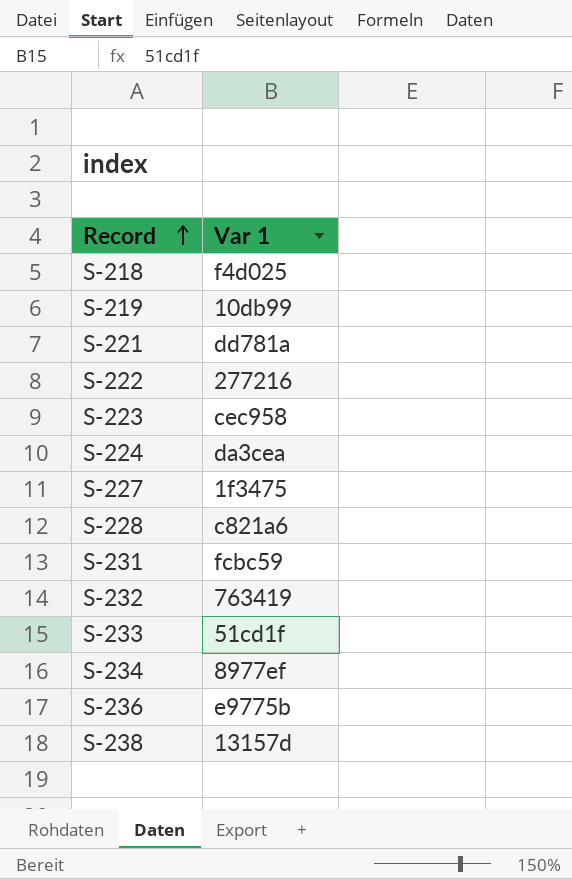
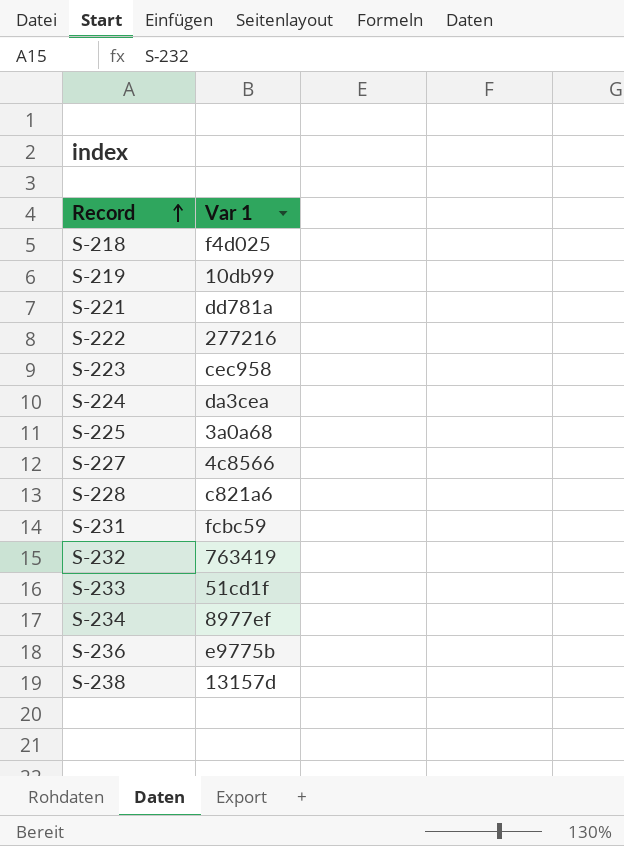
row S-225: none -> 3a0a68
S-227 | Var 1: 1f3475 -> 4c8566

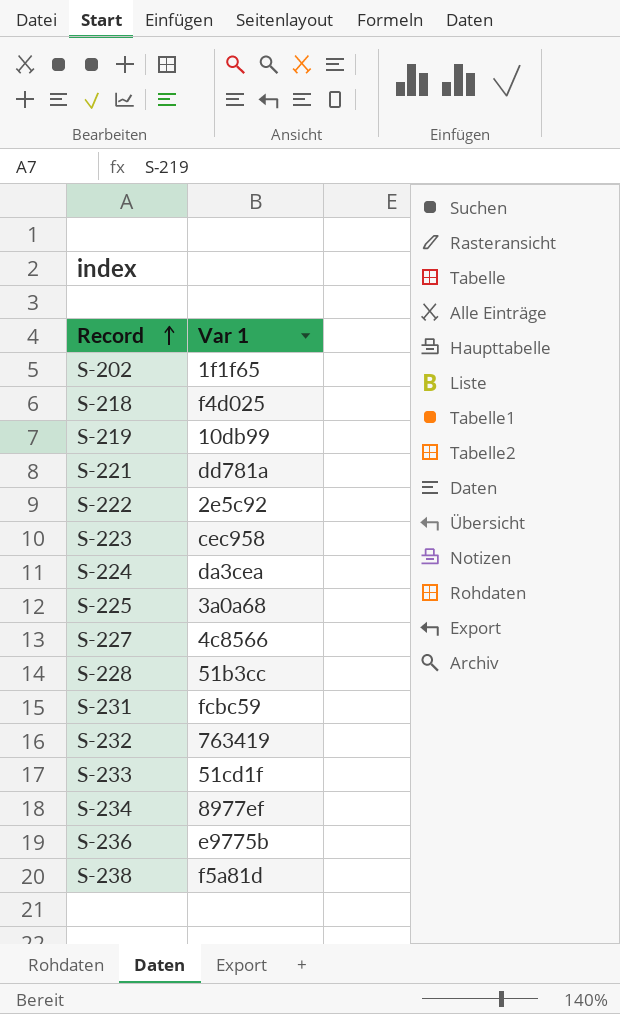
row S-202: none -> 1f1f65
S-222 | Var 1: 277216 -> 2e5c92
S-228 | Var 1: c821a6 -> 51b3cc
S-238 | Var 1: 13157d -> f5a81d

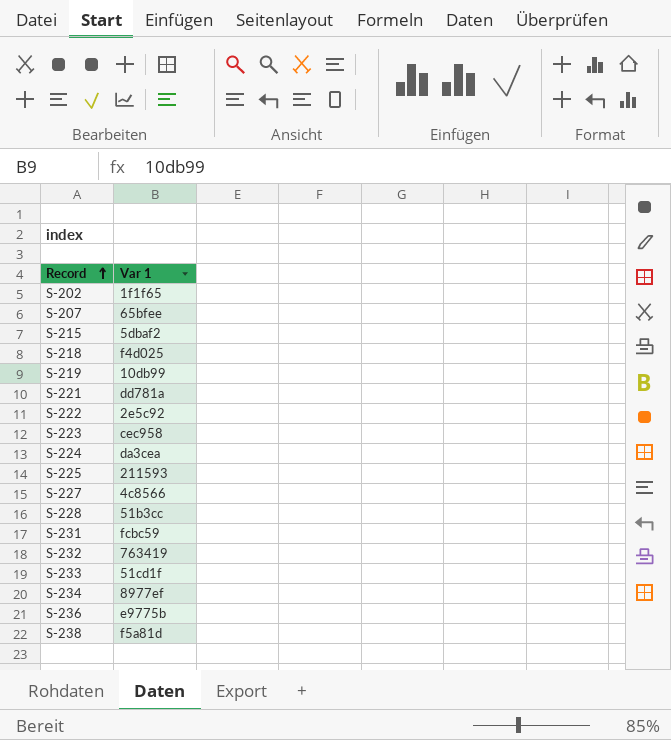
row S-207: none -> 65bfee
row S-215: none -> 5dbaf2
S-225 | Var 1: 3a0a68 -> 211593

